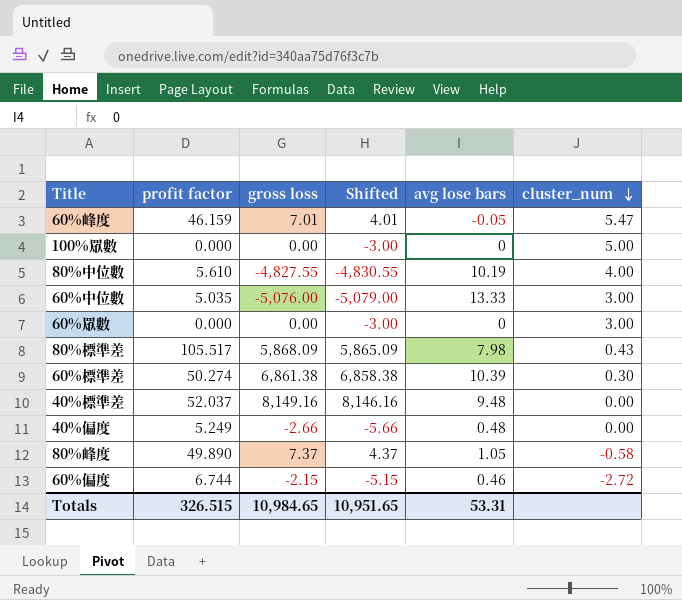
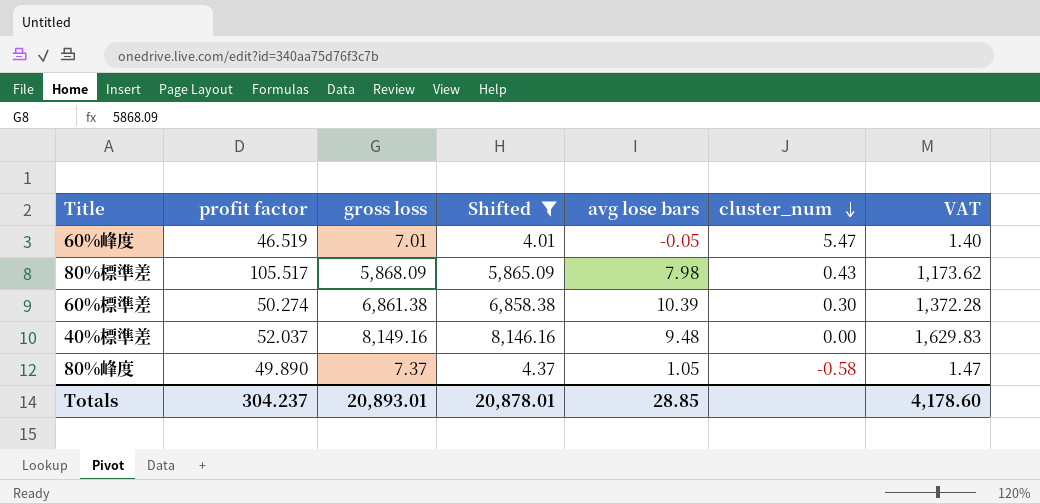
filter: none -> Shifted >= 4.01
column VAT | formula: none -> [gross loss] * 0.2
60%峰度 | profit factor: 46.159 -> 46.519
Totals | profit factor: 326.515 -> 304.237
Totals | gross loss: 10,984.65 -> 20,893.01
Totals | Shifted: 10,951.65 -> 20,878.01
Totals | avg lose bars: 53.31 -> 28.85

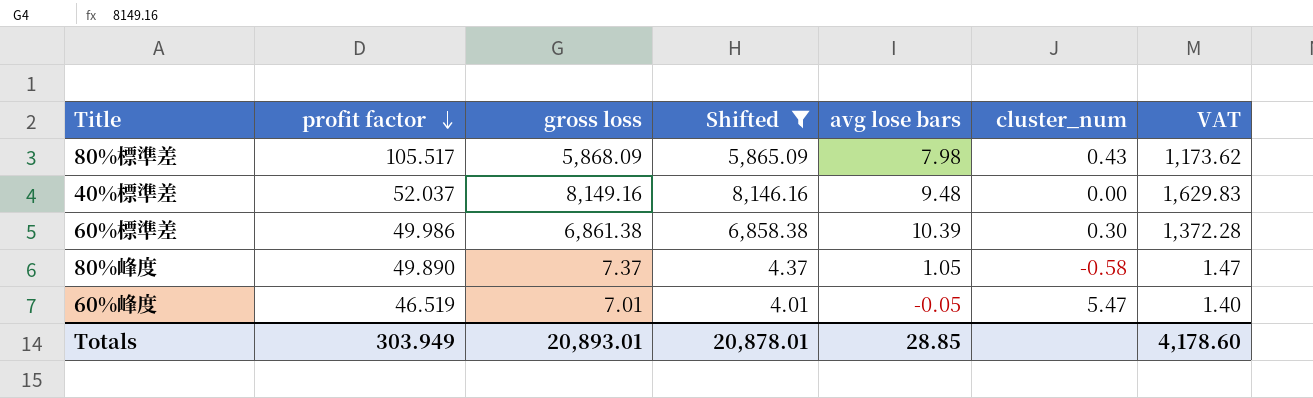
row order: cluster_num descending -> profit factor descending
60%標準差 | profit factor: 50.274 -> 49.986
Totals | profit factor: 304.237 -> 303.949

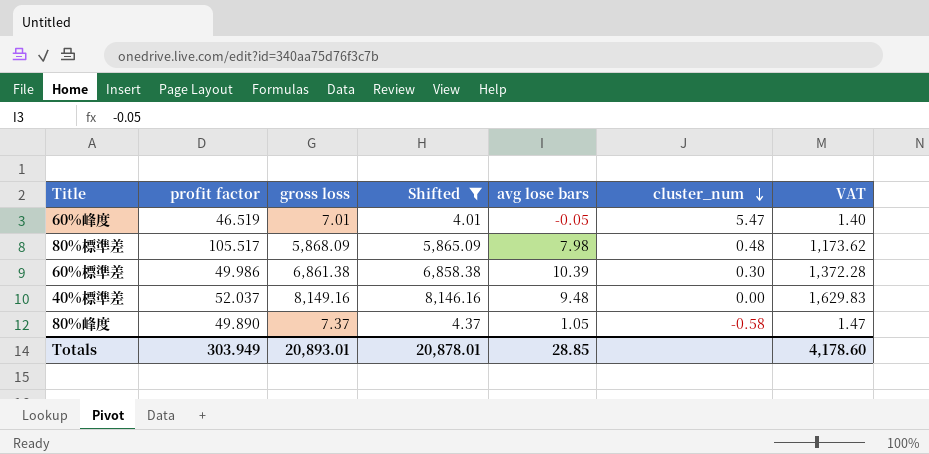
row order: profit factor descending -> cluster_num descending
80%標準差 | cluster_num: 0.43 -> 0.48

